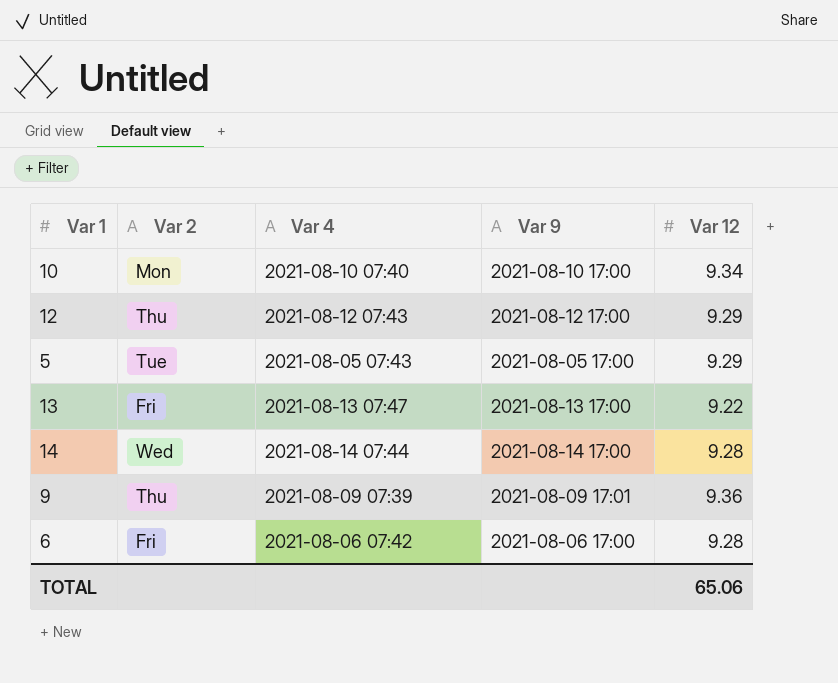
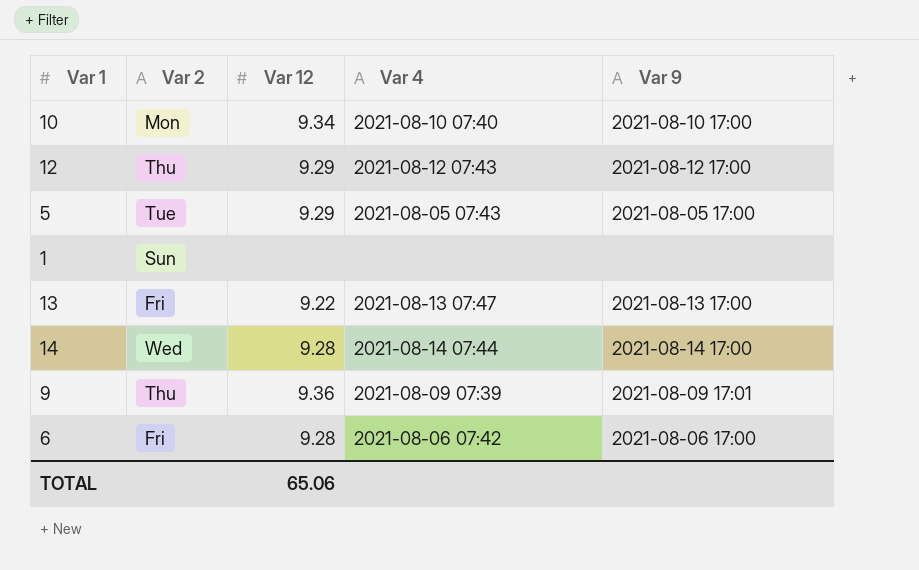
column Var 12 | position: 5 -> 3
row 1: none -> Sun | none | none | none

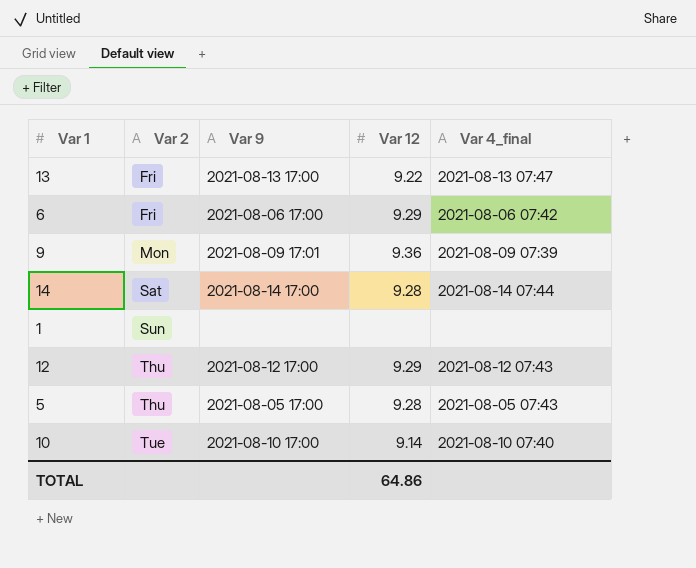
row order: none -> Var 2 ascending
column Var 9 | position: 5 -> 3
column name: Var 4 -> Var 4_final
6 | Var 12: 9.28 -> 9.29
9 | Var 2: Thu -> Mon
14 | Var 2: Wed -> Sat
5 | Var 2: Tue -> Thu
5 | Var 12: 9.29 -> 9.28
10 | Var 2: Mon -> Tue
10 | Var 12: 9.34 -> 9.14
TOTAL | Var 12: 65.06 -> 64.86

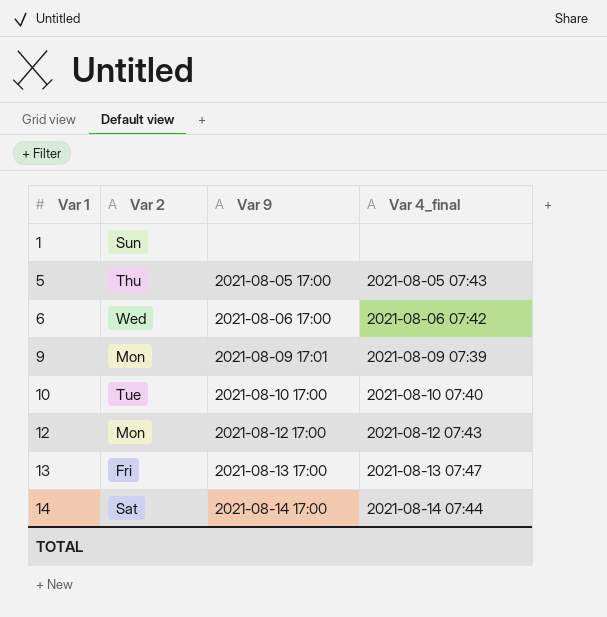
row order: Var 2 ascending -> Var 1 ascending
column Var 12 | position: 4 -> none
6 | Var 2: Fri -> Wed
12 | Var 2: Thu -> Mon

